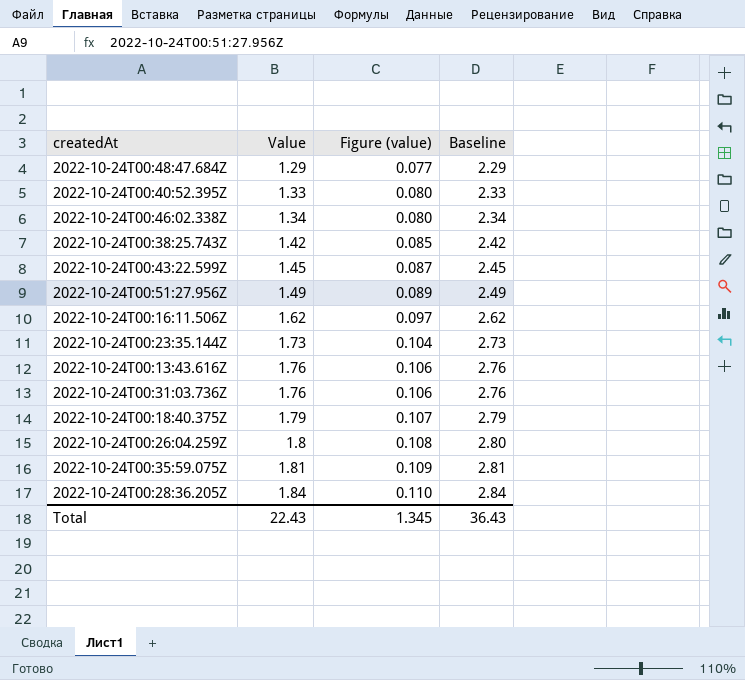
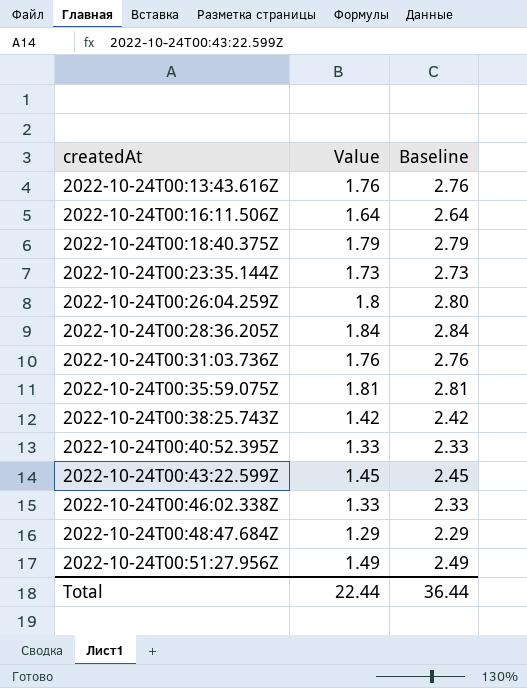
row order: Value ascending -> createdAt ascending
column Figure (value) | formula: [Value] * 0.06 -> none
2022-10-24T00:16:11.506Z | Value: 1.62 -> 1.64
2022-10-24T00:16:11.506Z | Baseline: 2.62 -> 2.64
2022-10-24T00:46:02.338Z | Value: 1.34 -> 1.33
2022-10-24T00:46:02.338Z | Baseline: 2.34 -> 2.33
Total | Value: 22.43 -> 22.44
Total | Baseline: 36.43 -> 36.44

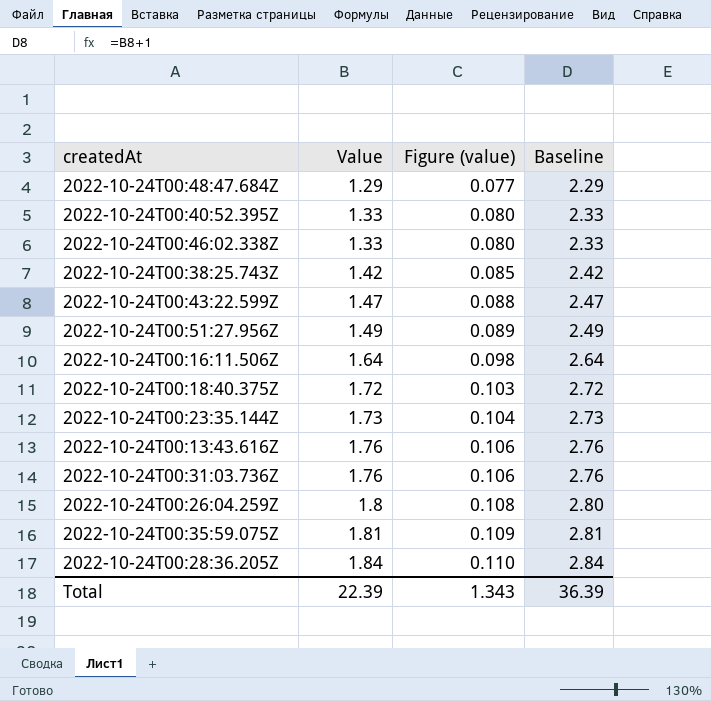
row order: createdAt ascending -> Value ascending
column Figure (value) | formula: none -> [Value] * 0.06
2022-10-24T00:43:22.599Z | Value: 1.45 -> 1.47
2022-10-24T00:43:22.599Z | Baseline: 2.45 -> 2.47
2022-10-24T00:18:40.375Z | Value: 1.79 -> 1.72
2022-10-24T00:18:40.375Z | Baseline: 2.79 -> 2.72
Total | Value: 22.44 -> 22.39
Total | Baseline: 36.44 -> 36.39

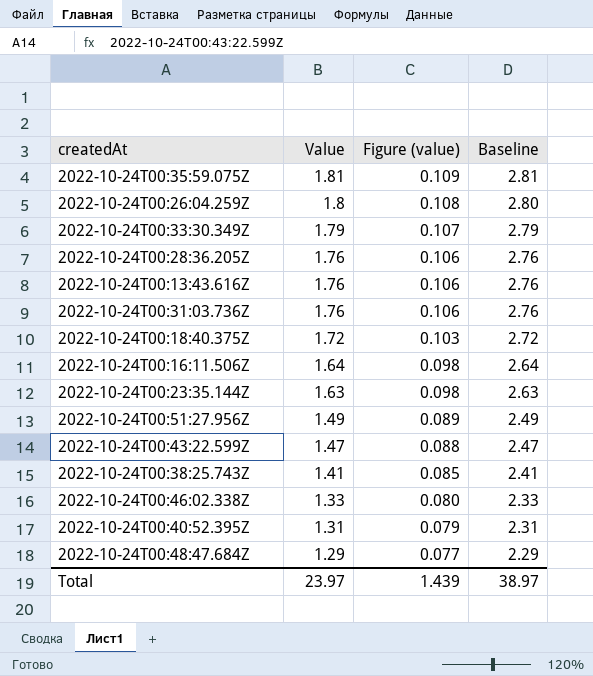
row order: Value ascending -> Value descending
row 2022-10-24T00:33:30.349Z: none -> 1.79 | 0.107 | 2.79
2022-10-24T00:28:36.205Z | Value: 1.84 -> 1.76
2022-10-24T00:28:36.205Z | Figure (value): 0.110 -> 0.106
2022-10-24T00:28:36.205Z | Baseline: 2.84 -> 2.76
2022-10-24T00:23:35.144Z | Value: 1.73 -> 1.63
2022-10-24T00:23:35.144Z | Figure (value): 0.104 -> 0.098
2022-10-24T00:23:35.144Z | Baseline: 2.73 -> 2.63
2022-10-24T00:38:25.743Z | Value: 1.42 -> 1.41
2022-10-24T00:38:25.743Z | Baseline: 2.42 -> 2.41
2022-10-24T00:40:52.395Z | Value: 1.33 -> 1.31
2022-10-24T00:40:52.395Z | Figure (value): 0.080 -> 0.079
2022-10-24T00:40:52.395Z | Baseline: 2.33 -> 2.31
Total | Value: 22.39 -> 23.97
Total | Figure (value): 1.343 -> 1.439
Total | Baseline: 36.39 -> 38.97

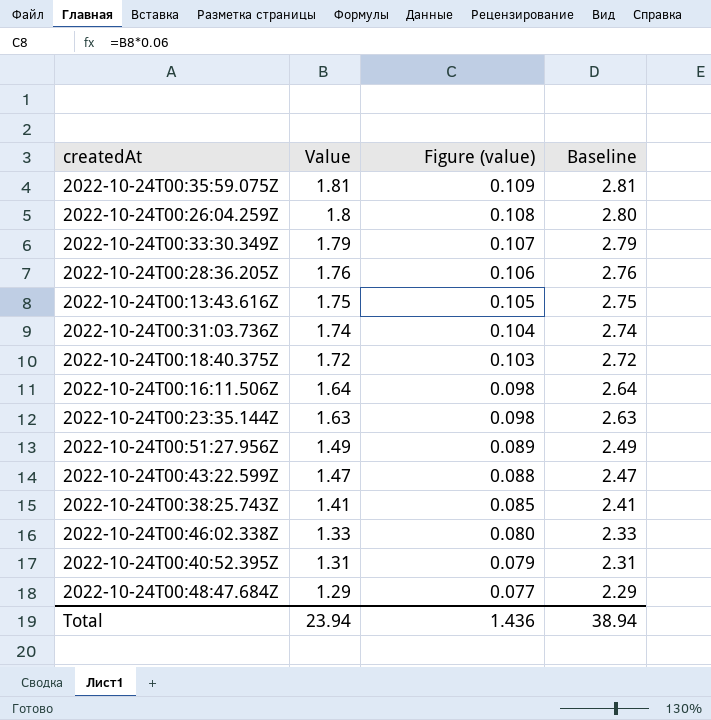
2022-10-24T00:13:43.616Z | Value: 1.76 -> 1.75
2022-10-24T00:13:43.616Z | Figure (value): 0.106 -> 0.105
2022-10-24T00:13:43.616Z | Baseline: 2.76 -> 2.75
2022-10-24T00:31:03.736Z | Value: 1.76 -> 1.74
2022-10-24T00:31:03.736Z | Figure (value): 0.106 -> 0.104
2022-10-24T00:31:03.736Z | Baseline: 2.76 -> 2.74
Total | Value: 23.97 -> 23.94
Total | Figure (value): 1.439 -> 1.436
Total | Baseline: 38.97 -> 38.94

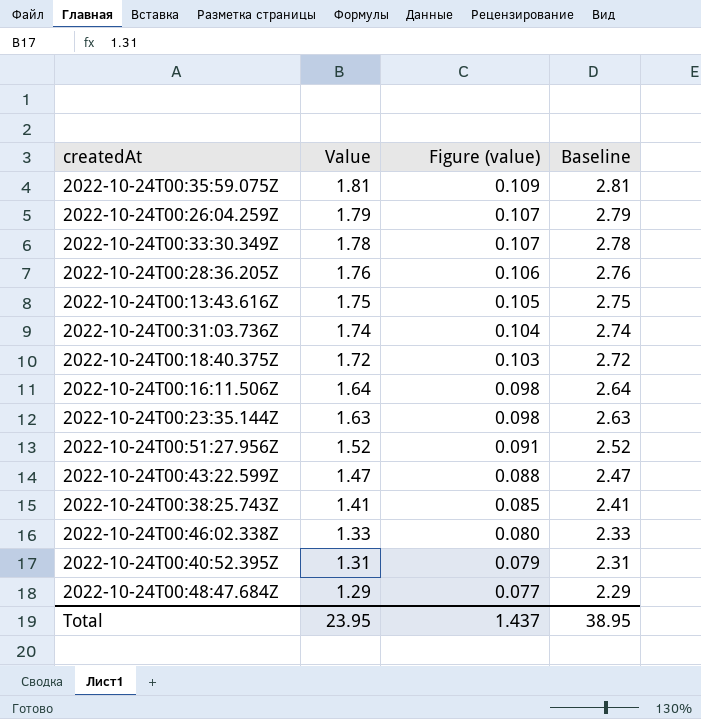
2022-10-24T00:26:04.259Z | Value: 1.8 -> 1.79
2022-10-24T00:26:04.259Z | Figure (value): 0.108 -> 0.107
2022-10-24T00:26:04.259Z | Baseline: 2.80 -> 2.79
2022-10-24T00:33:30.349Z | Value: 1.79 -> 1.78
2022-10-24T00:33:30.349Z | Baseline: 2.79 -> 2.78
2022-10-24T00:51:27.956Z | Value: 1.49 -> 1.52
2022-10-24T00:51:27.956Z | Figure (value): 0.089 -> 0.091
2022-10-24T00:51:27.956Z | Baseline: 2.49 -> 2.52
Total | Value: 23.94 -> 23.95
Total | Figure (value): 1.436 -> 1.437
Total | Baseline: 38.94 -> 38.95

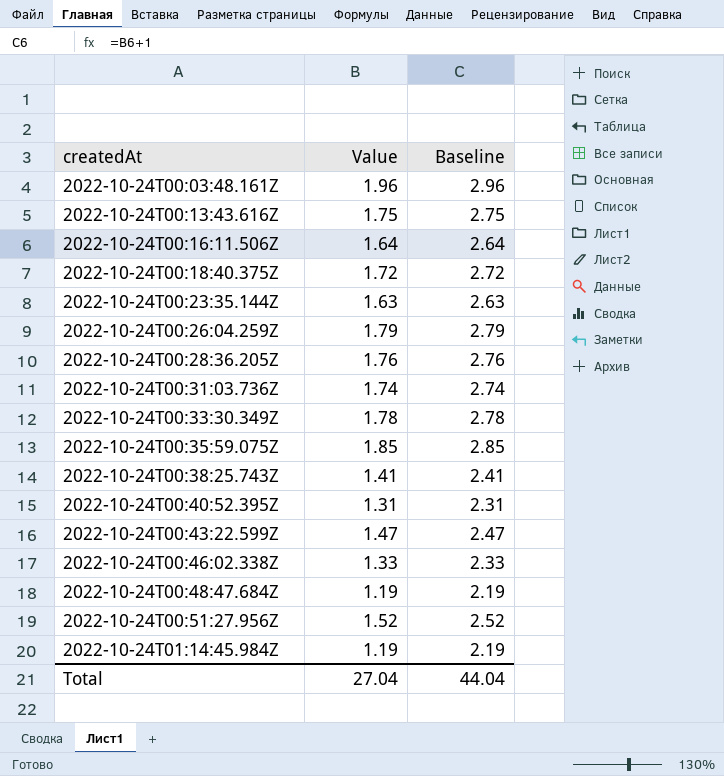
row order: Value descending -> createdAt ascending
column Figure (value) | formula: [Value] * 0.06 -> none
row 2022-10-24T00:03:48.161Z: none -> 1.96 | 2.96
2022-10-24T00:35:59.075Z | Value: 1.81 -> 1.85
2022-10-24T00:35:59.075Z | Baseline: 2.81 -> 2.85
2022-10-24T00:48:47.684Z | Value: 1.29 -> 1.19
2022-10-24T00:48:47.684Z | Baseline: 2.29 -> 2.19
row 2022-10-24T01:14:45.984Z: none -> 1.19 | 2.19
Total | Value: 23.95 -> 27.04
Total | Baseline: 38.95 -> 44.04

